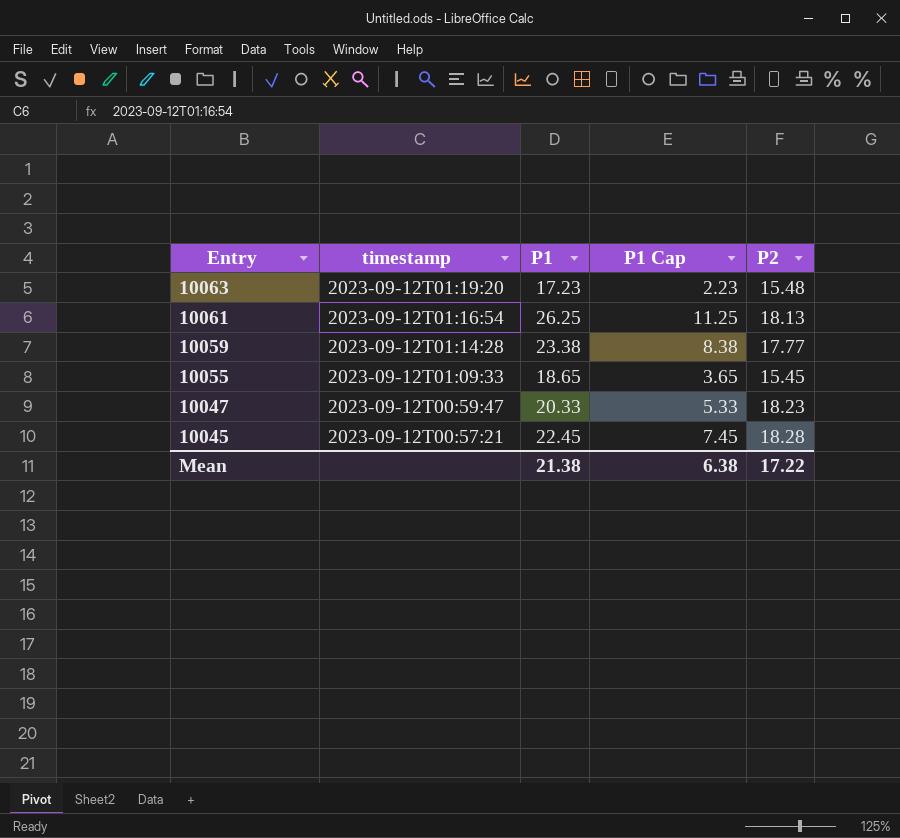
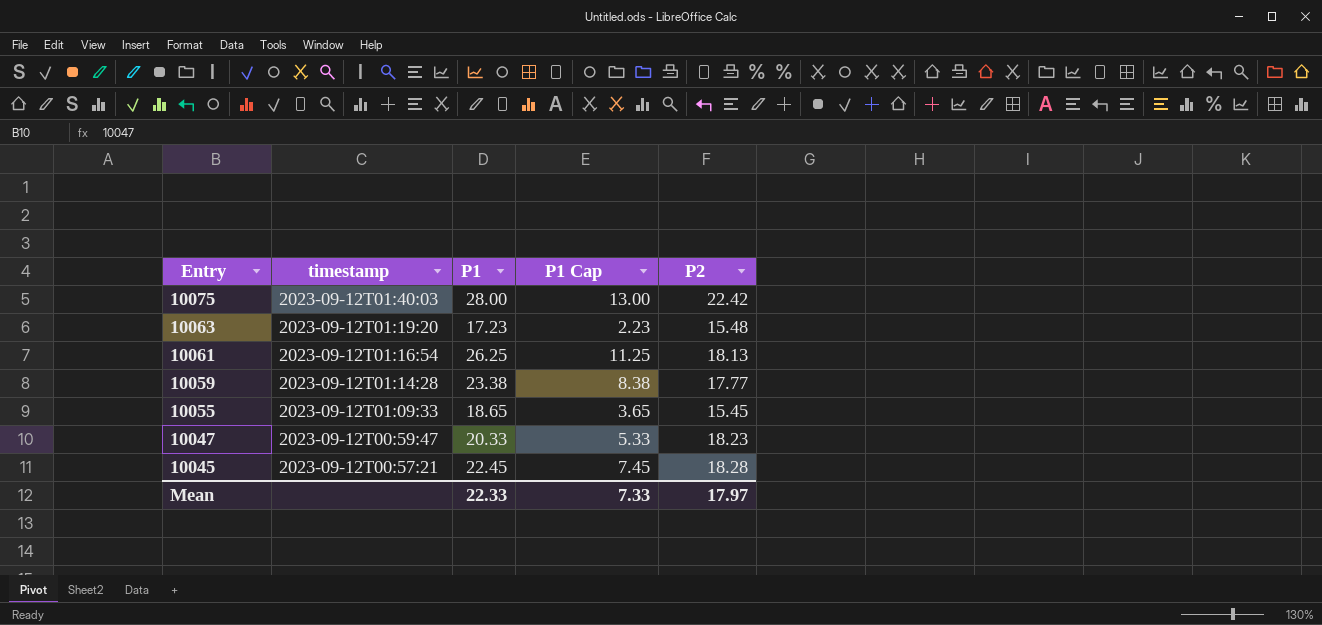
row 10075: none -> 2023-09-12T01:40:03 | 28.00 | 13.00 | 22.42
Mean | P1: 21.38 -> 22.33
Mean | P1 Cap: 6.38 -> 7.33
Mean | P2: 17.22 -> 17.97

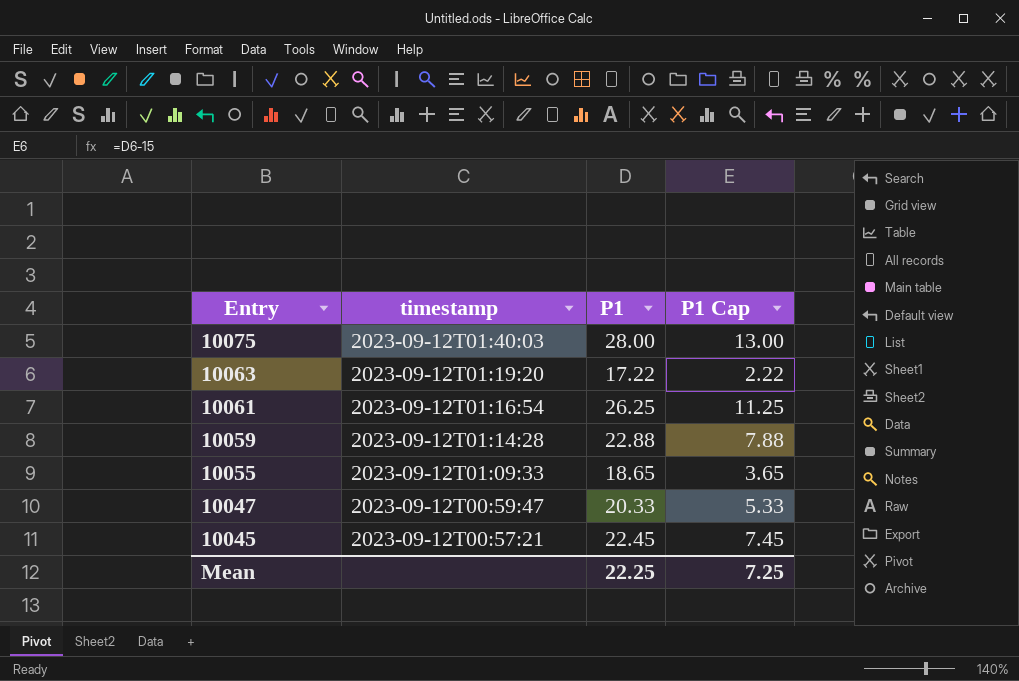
column P2 | position: 5 -> none
10063 | P1: 17.23 -> 17.22
10063 | P1 Cap: 2.23 -> 2.22
10059 | P1: 23.38 -> 22.88
10059 | P1 Cap: 8.38 -> 7.88
Mean | P1: 22.33 -> 22.25
Mean | P1 Cap: 7.33 -> 7.25

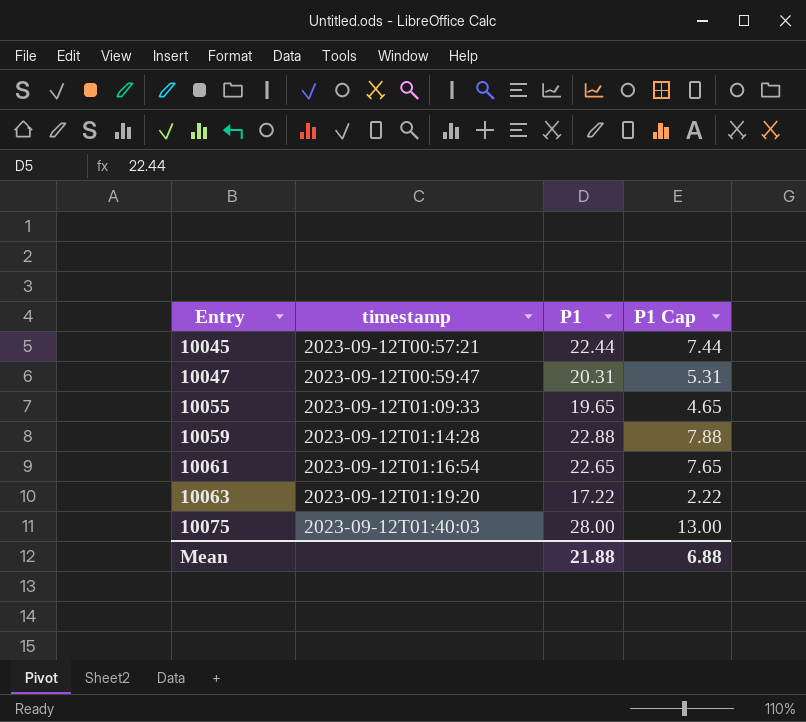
row order: Entry descending -> Entry ascending
10045 | P1: 22.45 -> 22.44
10045 | P1 Cap: 7.45 -> 7.44
10047 | P1: 20.33 -> 20.31
10047 | P1 Cap: 5.33 -> 5.31
10055 | P1: 18.65 -> 19.65
10055 | P1 Cap: 3.65 -> 4.65
10061 | P1: 26.25 -> 22.65
10061 | P1 Cap: 11.25 -> 7.65
Mean | P1: 22.25 -> 21.88
Mean | P1 Cap: 7.25 -> 6.88

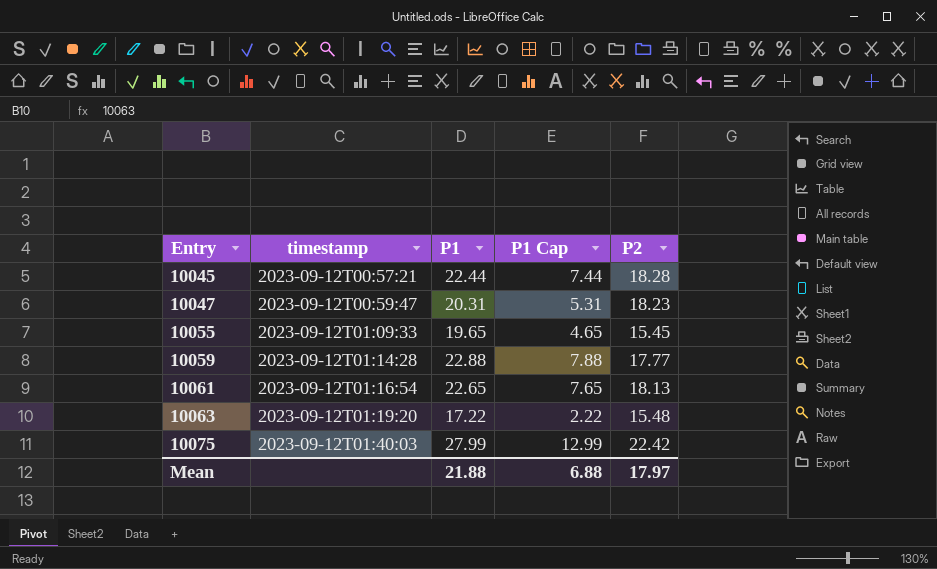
column P2 | position: none -> 5
10075 | P1: 28.00 -> 27.99
10075 | P1 Cap: 13.00 -> 12.99

